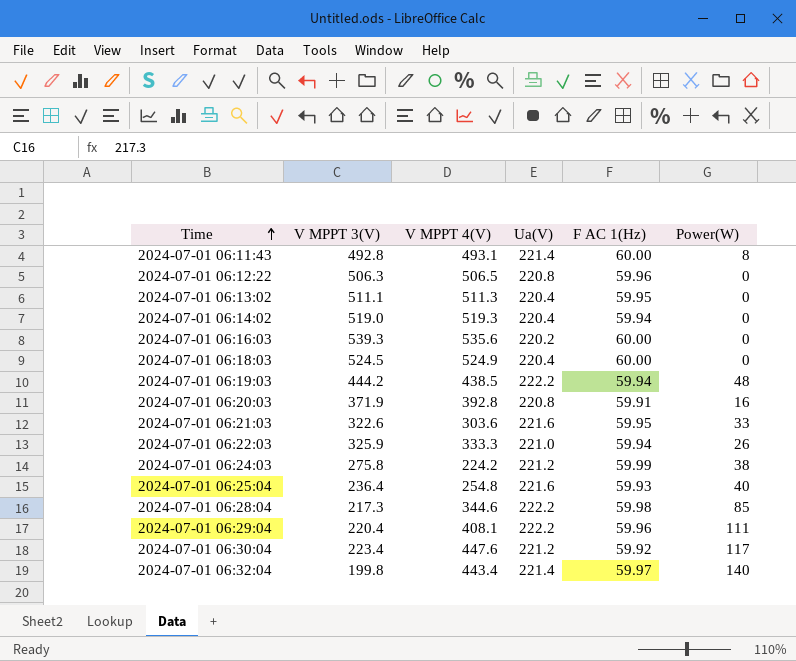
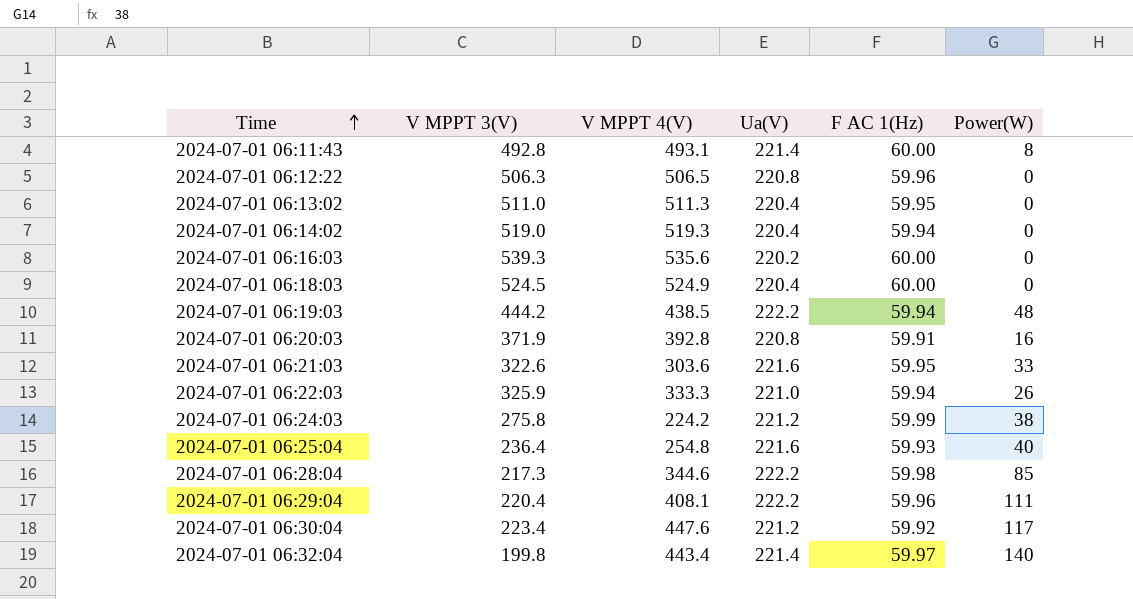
2024-07-01 06:13:02 | V MPPT 3(V): 511.1 -> 511.0

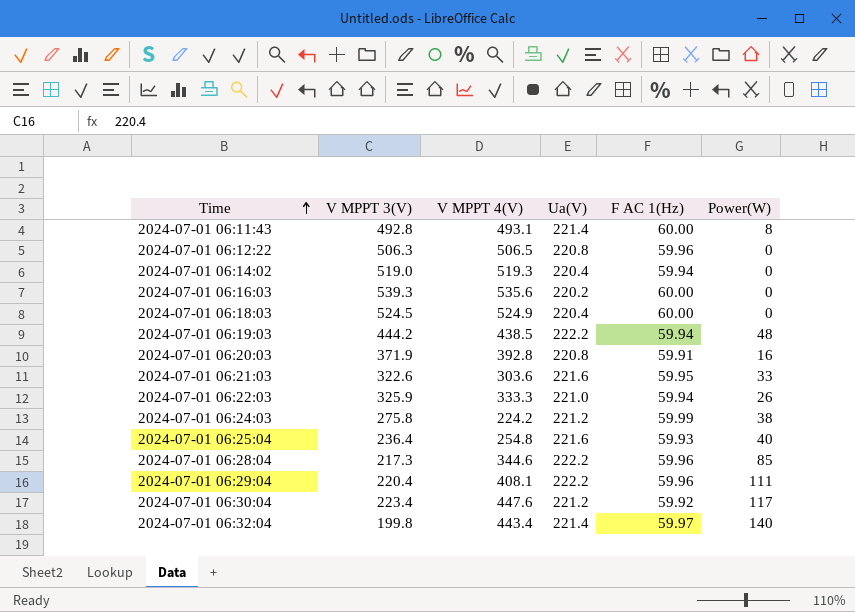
row 2024-07-01 06:13:02: 511.0 | 511.3 | 220.4 | 59.95 | 0 -> none
2024-07-01 06:28:04 | F AC 1(Hz): 59.98 -> 59.96

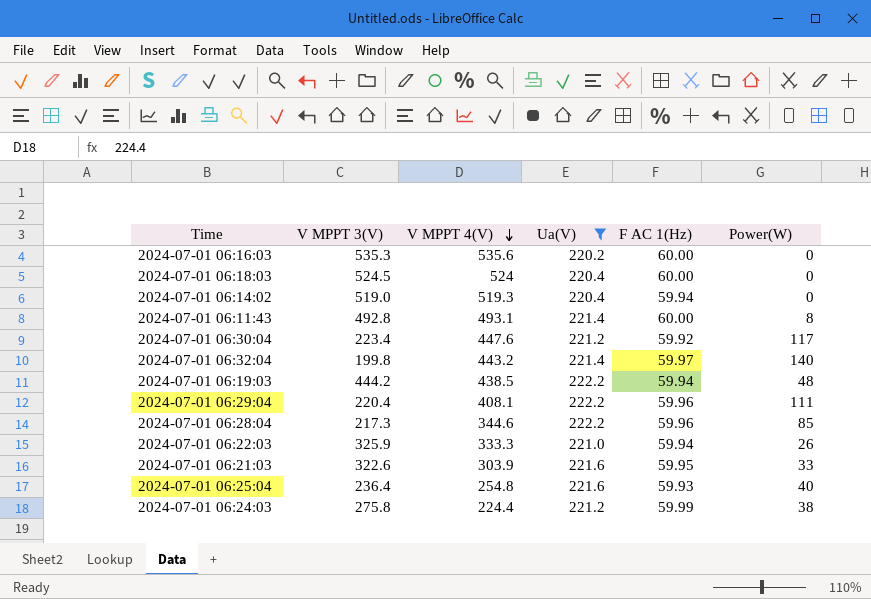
filter: none -> Ua(V) != 220.8
row order: Time ascending -> V MPPT 4(V) descending
2024-07-01 06:16:03 | V MPPT 3(V): 539.3 -> 535.3
2024-07-01 06:18:03 | V MPPT 4(V): 524.9 -> 524
2024-07-01 06:32:04 | V MPPT 4(V): 443.4 -> 443.2
2024-07-01 06:21:03 | V MPPT 4(V): 303.6 -> 303.9
2024-07-01 06:24:03 | V MPPT 4(V): 224.2 -> 224.4

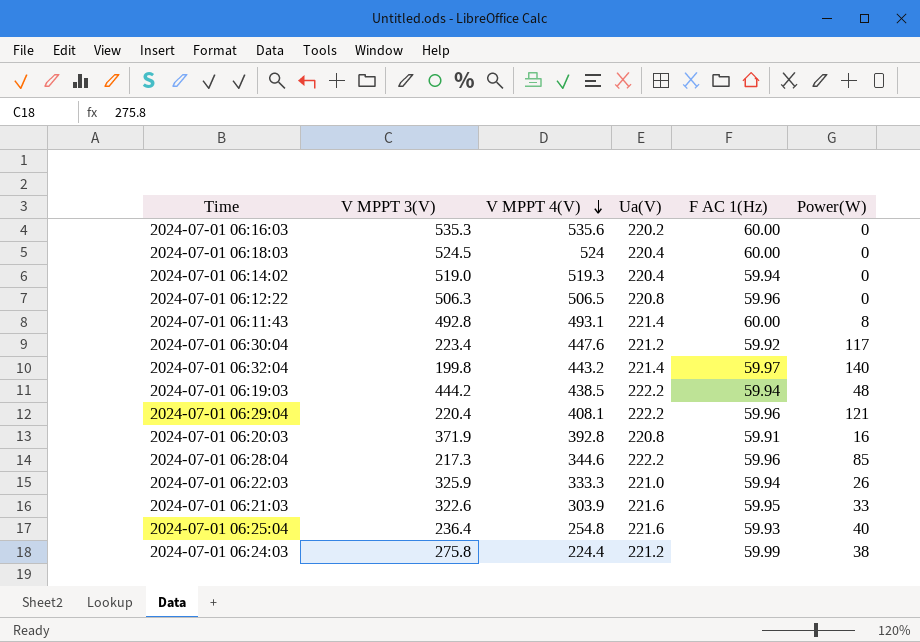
filter: Ua(V) != 220.8 -> none
2024-07-01 06:29:04 | Power(W): 111 -> 121

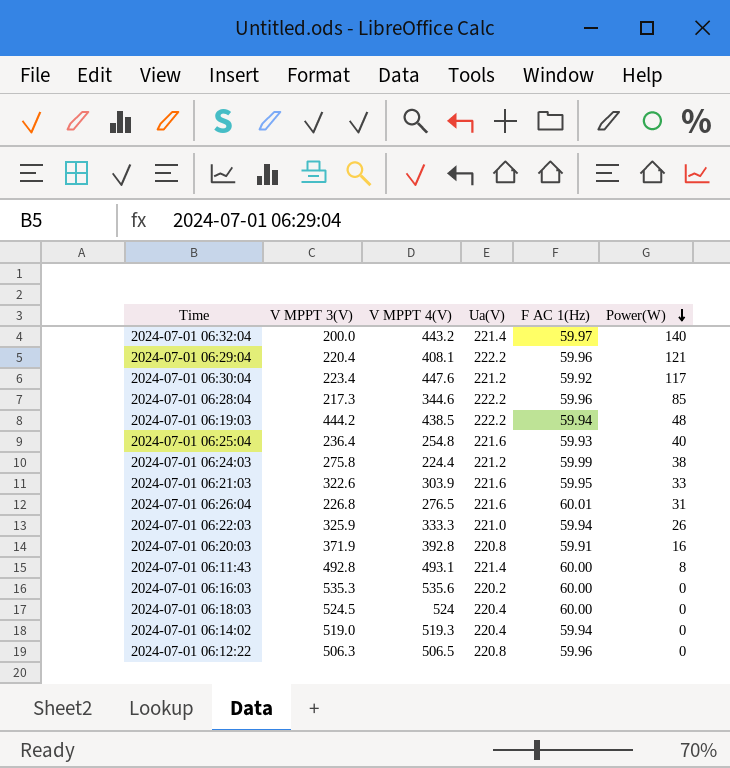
row order: V MPPT 4(V) descending -> Power(W) descending
2024-07-01 06:32:04 | V MPPT 3(V): 199.8 -> 200.0
row 2024-07-01 06:26:04: none -> 226.8 | 276.5 | 221.6 | 60.01 | 31

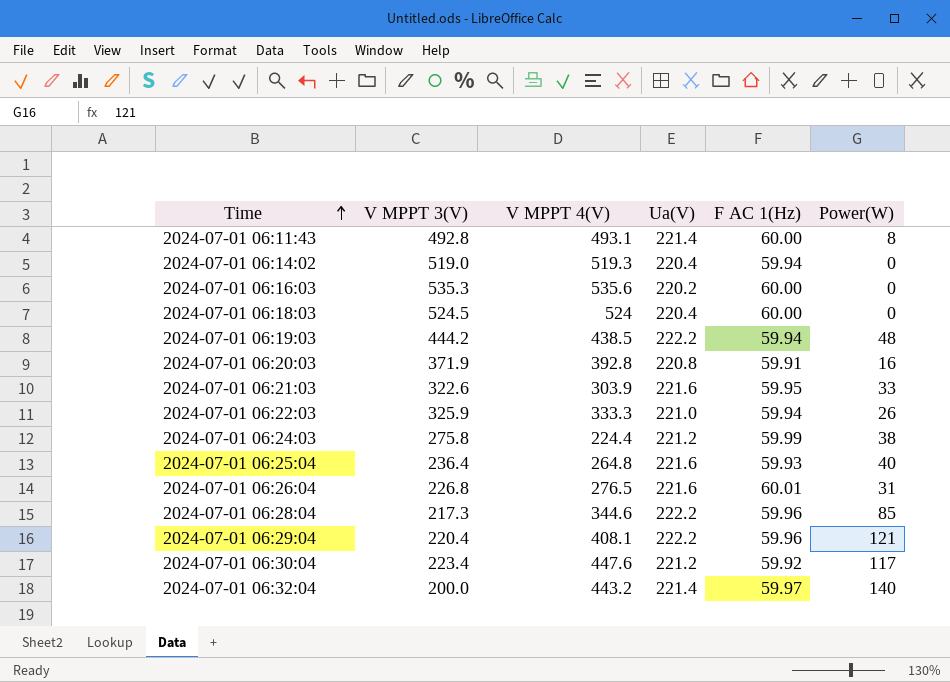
row order: Power(W) descending -> Time ascending
row 2024-07-01 06:12:22: 506.3 | 506.5 | 220.8 | 59.96 | 0 -> none
2024-07-01 06:25:04 | V MPPT 4(V): 254.8 -> 264.8

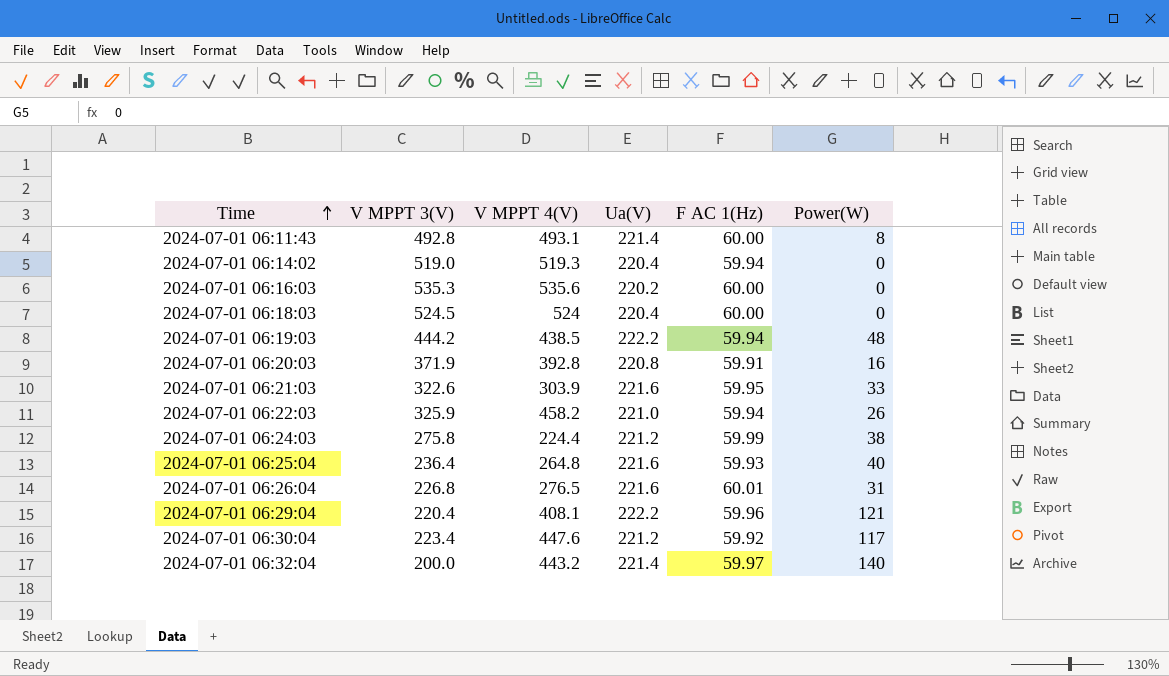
row 2024-07-01 06:28:04: 217.3 | 344.6 | 222.2 | 59.96 | 85 -> none
2024-07-01 06:22:03 | V MPPT 4(V): 333.3 -> 458.2

